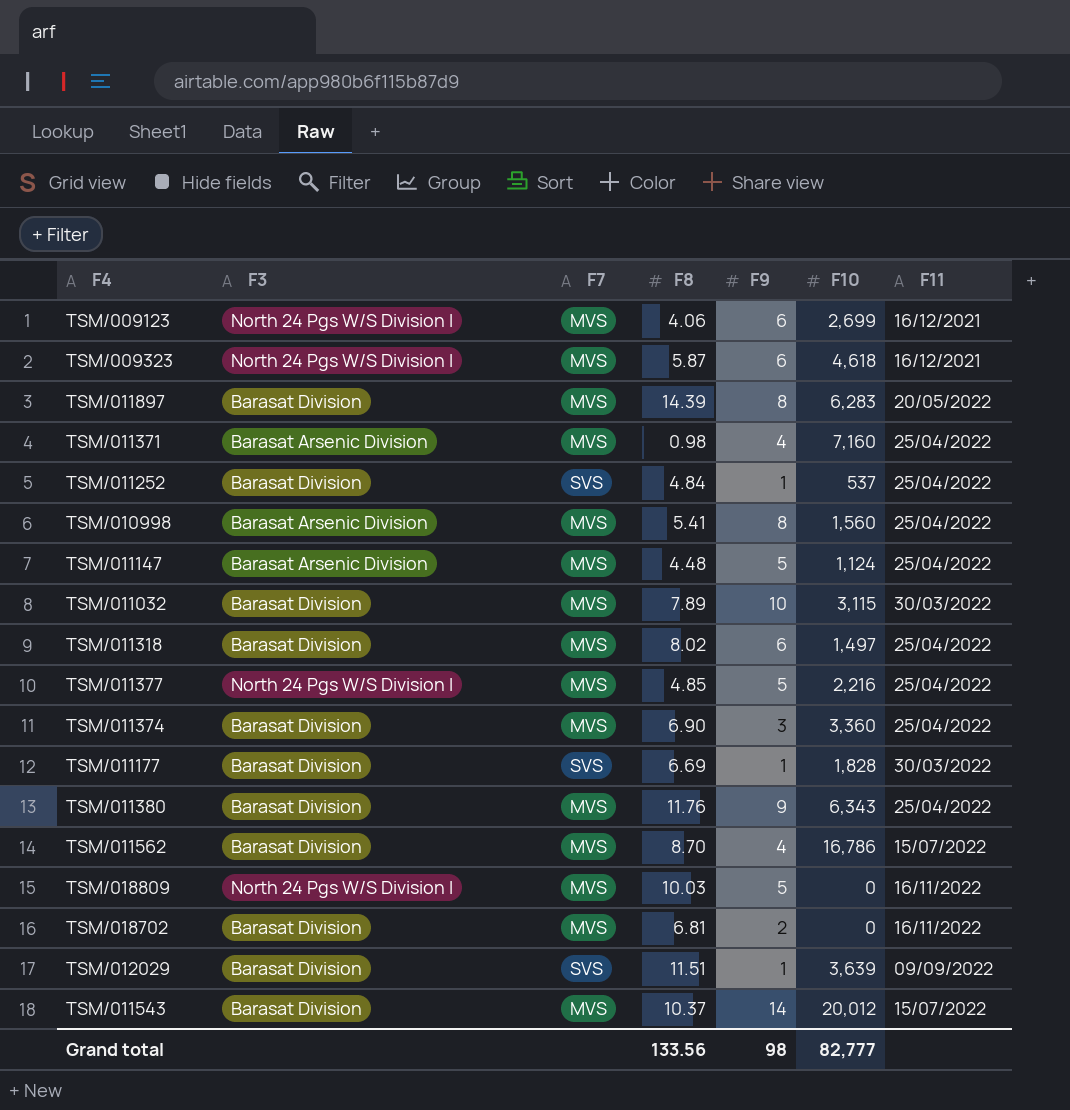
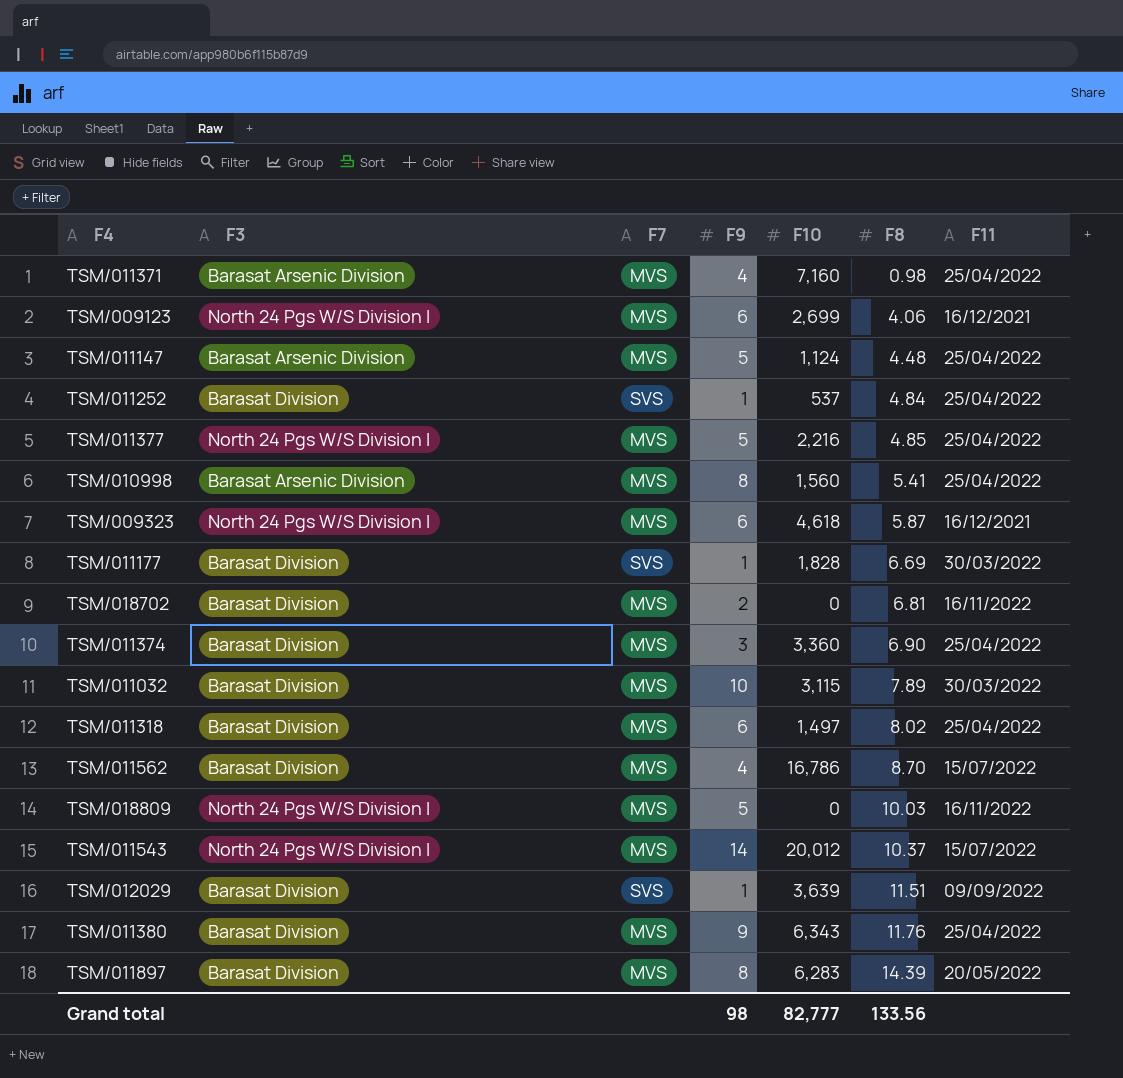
row order: none -> F8 ascending
column F8 | position: 4 -> 6
TSM/011543 | F3: Barasat Division -> North 24 Pgs W/S Division I

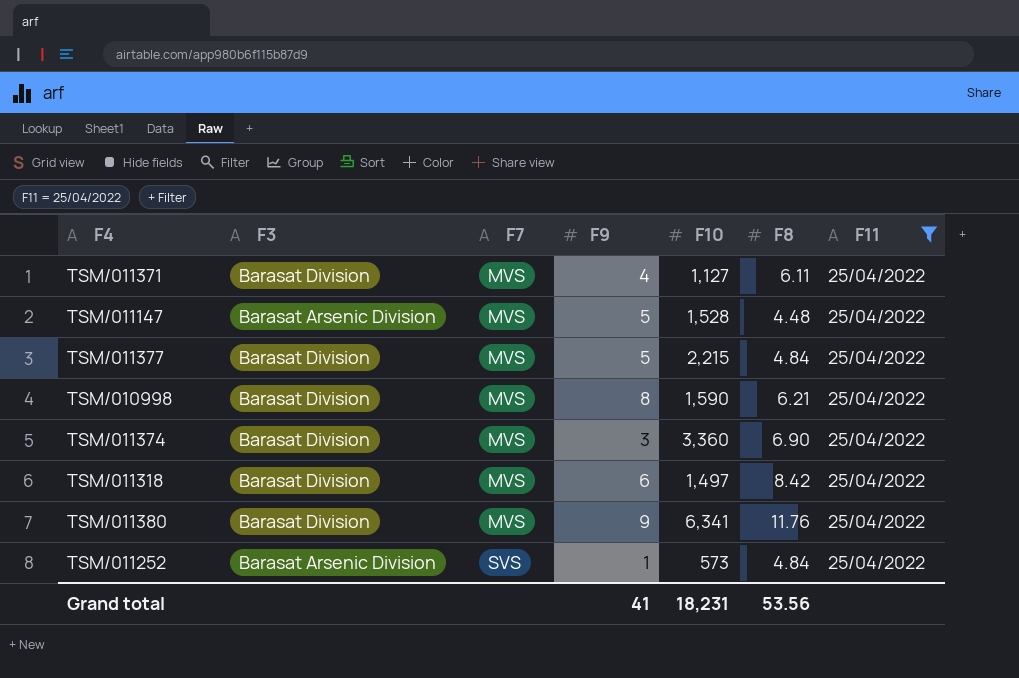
filter: none -> F11 = 25/04/2022
row order: F8 ascending -> F7 ascending
TSM/011371 | F3: Barasat Arsenic Division -> Barasat Division
TSM/011371 | F10: 7,160 -> 1,127
TSM/011371 | F8: 0.98 -> 6.11
TSM/011147 | F10: 1,124 -> 1,528
TSM/011377 | F3: North 24 Pgs W/S Division I -> Barasat Division
TSM/011377 | F10: 2,216 -> 2,215
TSM/011377 | F8: 4.85 -> 4.84
TSM/010998 | F3: Barasat Arsenic Division -> Barasat Division
TSM/010998 | F10: 1,560 -> 1,590
TSM/010998 | F8: 5.41 -> 6.21
TSM/011318 | F8: 8.02 -> 8.42
TSM/011380 | F10: 6,343 -> 6,341
TSM/011252 | F3: Barasat Division -> Barasat Arsenic Division
TSM/011252 | F10: 537 -> 573
Grand total | F9: 98 -> 41
Grand total | F10: 82,777 -> 18,231
Grand total | F8: 133.56 -> 53.56

